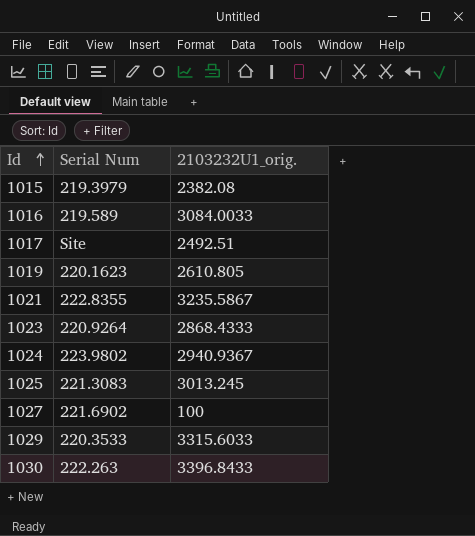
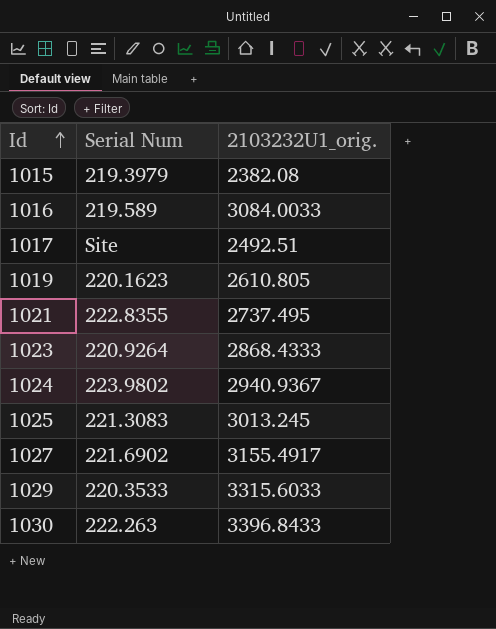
1021 | 2103232U1_orig.: 3235.5867 -> 2737.495
1027 | 2103232U1_orig.: 100 -> 3155.4917

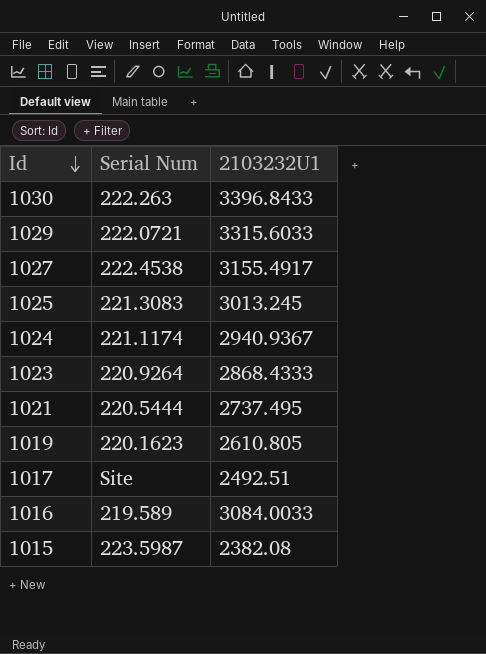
row order: Id ascending -> Id descending
column name: 2103232U1_orig. -> 2103232U1
1029 | Serial Num: 220.3533 -> 222.0721
1027 | Serial Num: 221.6902 -> 222.4538
1024 | Serial Num: 223.9802 -> 221.1174
1021 | Serial Num: 222.8355 -> 220.5444
1015 | Serial Num: 219.3979 -> 223.5987

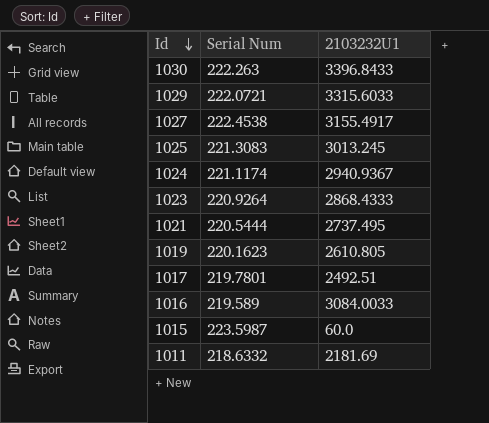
1017 | Serial Num: Site -> 219.7801
1015 | 2103232U1: 2382.08 -> 60.0
row 1011: none -> 218.6332 | 2181.69

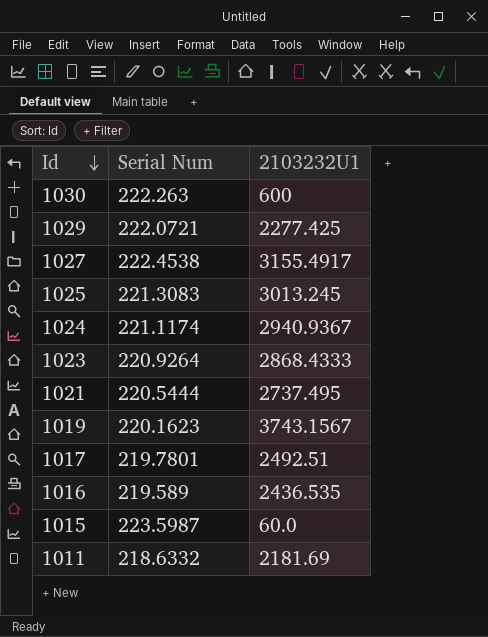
1030 | 2103232U1: 3396.8433 -> 600
1029 | 2103232U1: 3315.6033 -> 2277.425
1019 | 2103232U1: 2610.805 -> 3743.1567
1016 | 2103232U1: 3084.0033 -> 2436.535

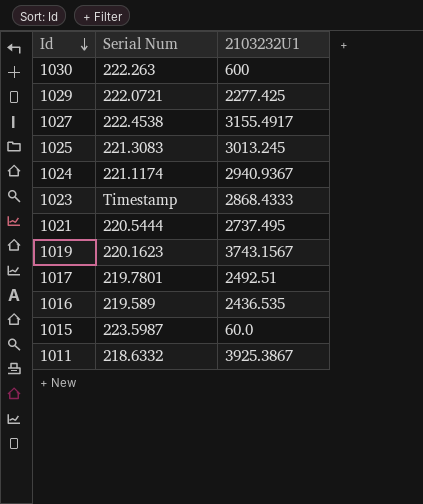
1023 | Serial Num: 220.9264 -> Timestamp
1011 | 2103232U1: 2181.69 -> 3925.3867

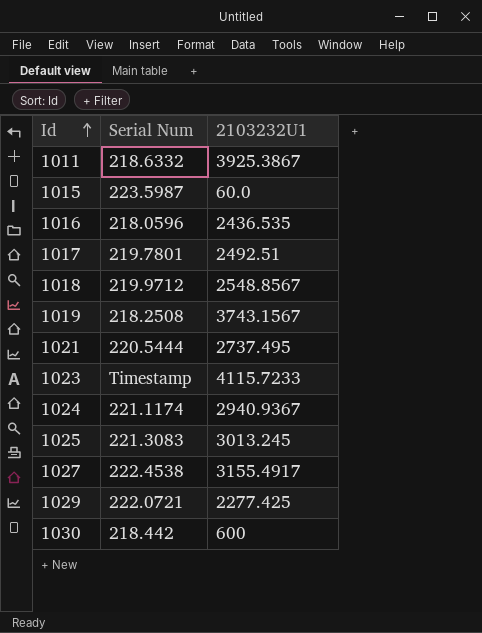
row order: Id descending -> Id ascending
1016 | Serial Num: 219.589 -> 218.0596
row 1018: none -> 219.9712 | 2548.8567
1019 | Serial Num: 220.1623 -> 218.2508
1023 | 2103232U1: 2868.4333 -> 4115.7233
1030 | Serial Num: 222.263 -> 218.442

